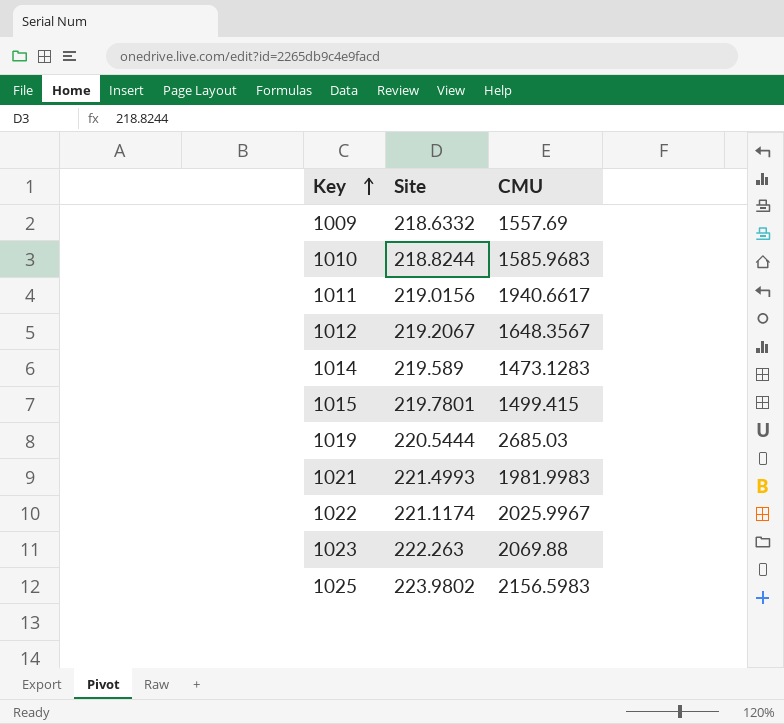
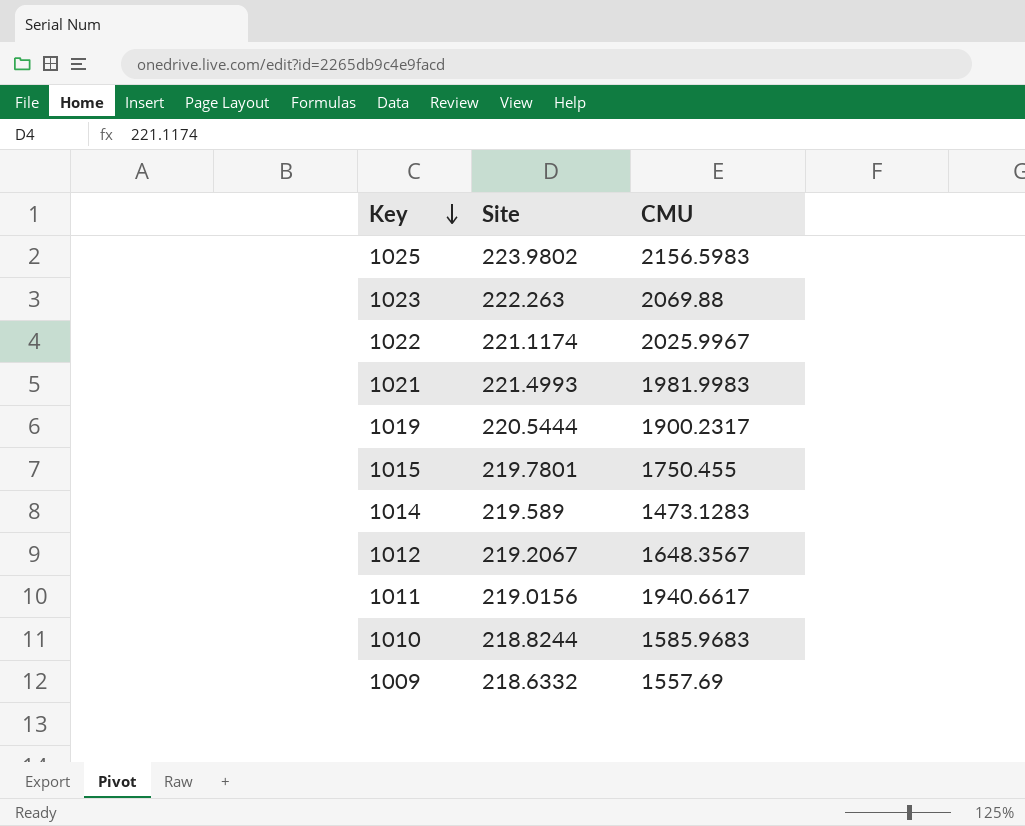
row order: Key ascending -> Key descending
1019 | CMU: 2685.03 -> 1900.2317
1015 | CMU: 1499.415 -> 1750.455

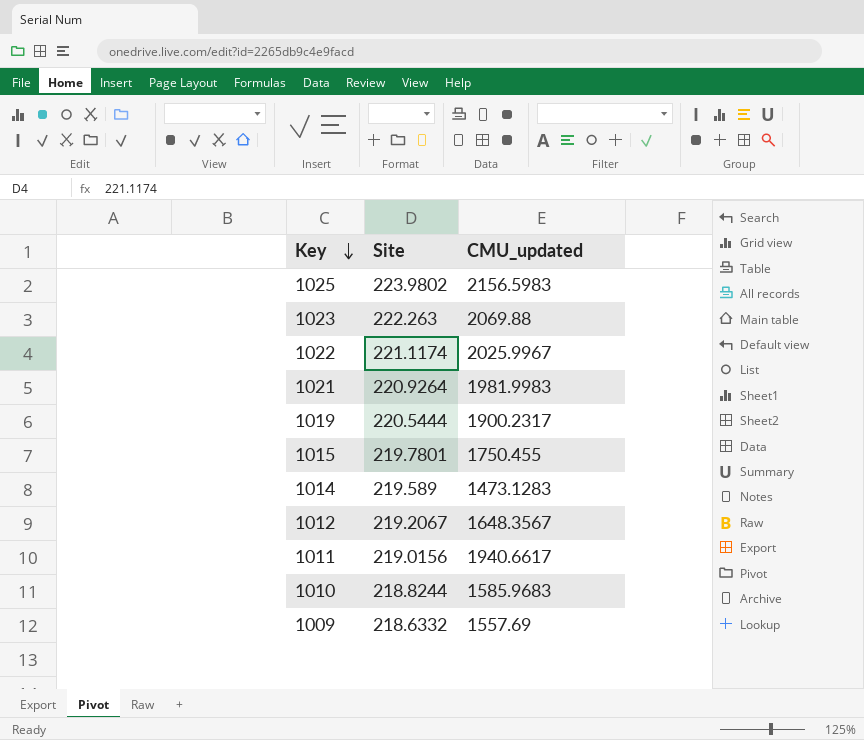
column name: CMU -> CMU_updated
1021 | Site: 221.4993 -> 220.9264

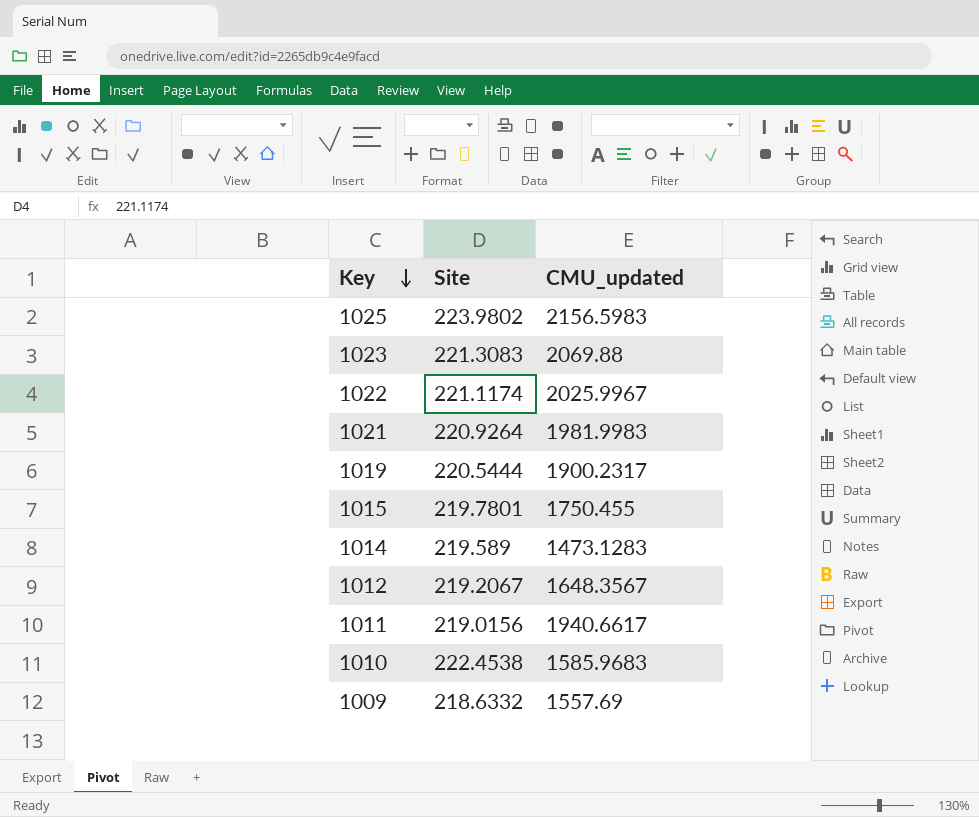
1023 | Site: 222.263 -> 221.3083
1010 | Site: 218.8244 -> 222.4538

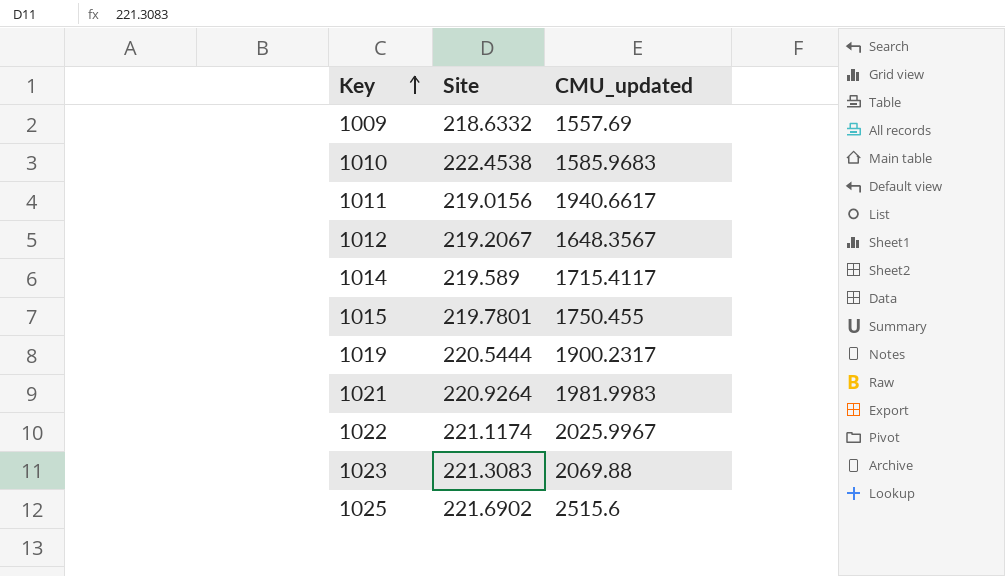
row order: Key descending -> Key ascending
1014 | CMU_updated: 1473.1283 -> 1715.4117
1025 | Site: 223.9802 -> 221.6902
1025 | CMU_updated: 2156.5983 -> 2515.6

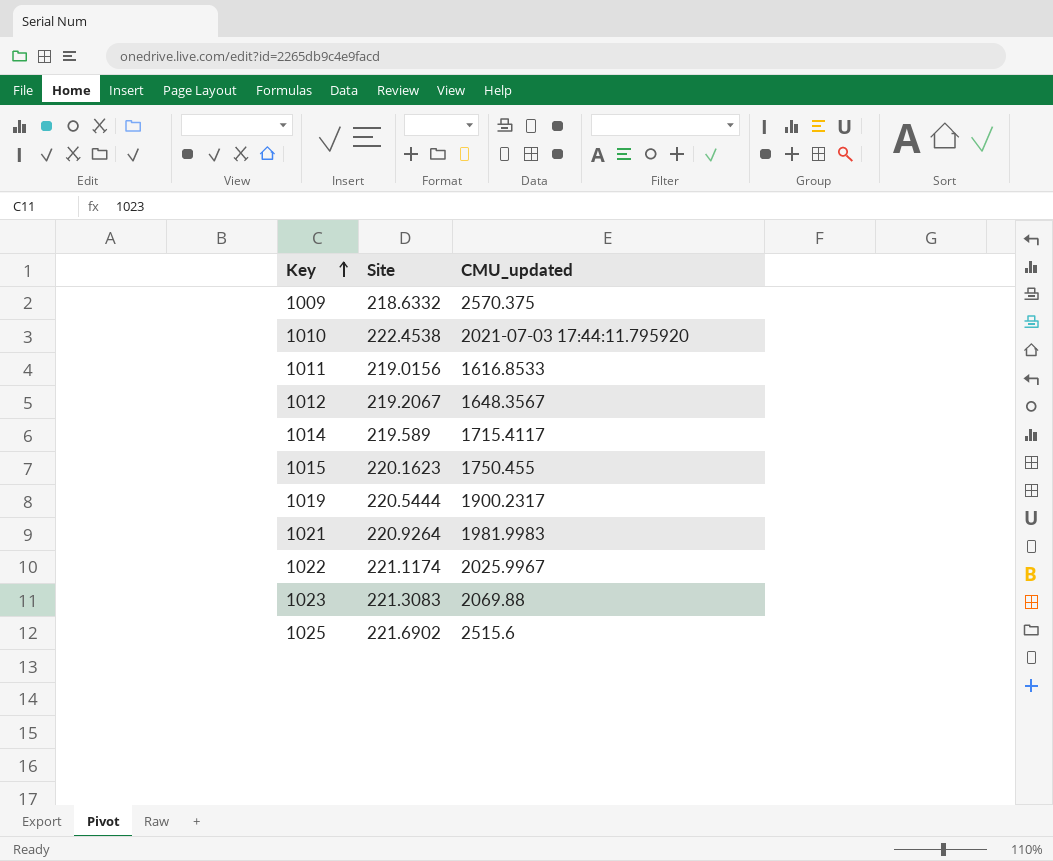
1009 | CMU_updated: 1557.69 -> 2570.375
1010 | CMU_updated: 1585.9683 -> 2021-07-03 17:44:11.795920
1011 | CMU_updated: 1940.6617 -> 1616.8533
1015 | Site: 219.7801 -> 220.1623

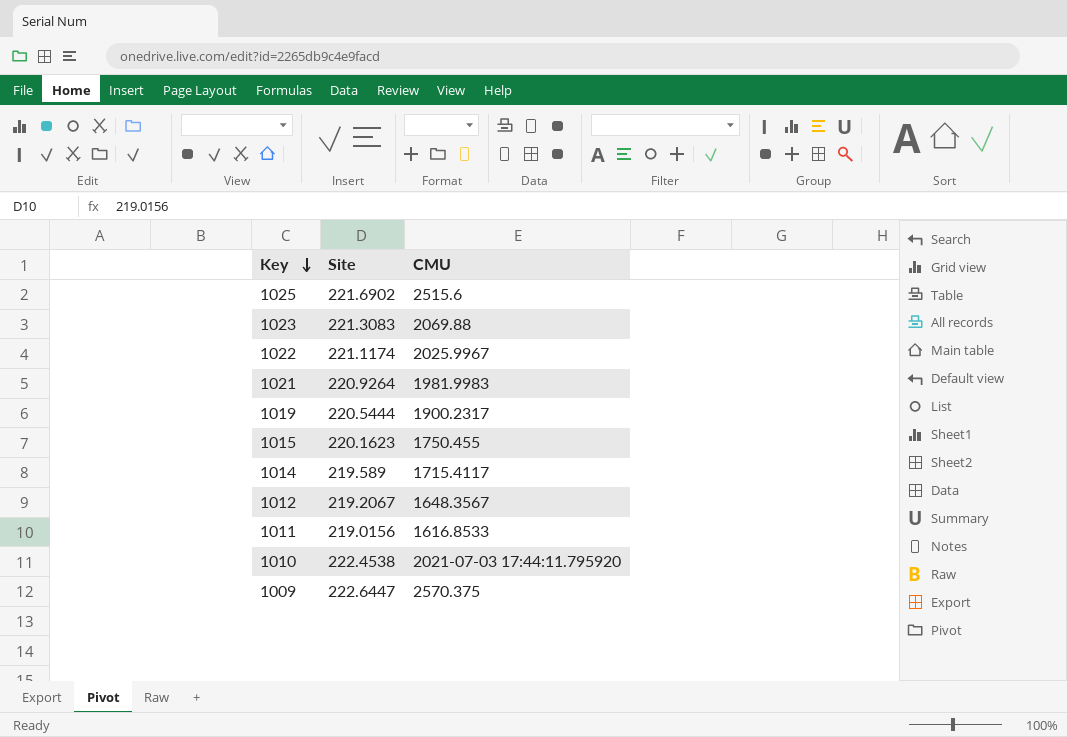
row order: Key ascending -> Key descending
column name: CMU_updated -> CMU
1009 | Site: 218.6332 -> 222.6447

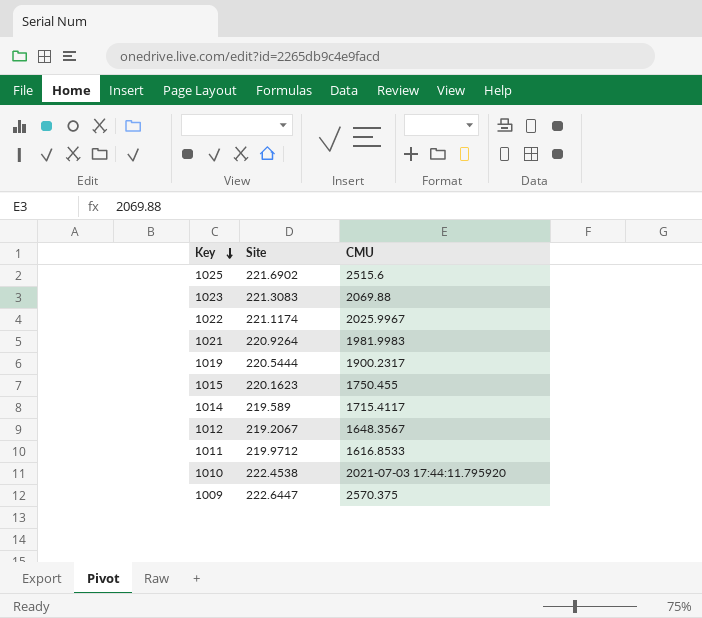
1011 | Site: 219.0156 -> 219.9712

